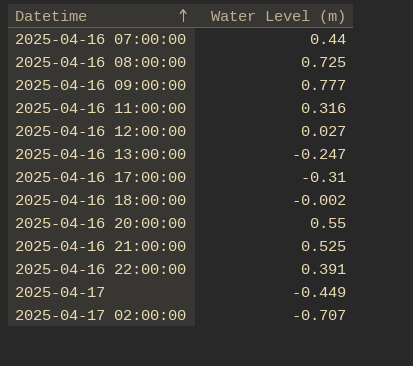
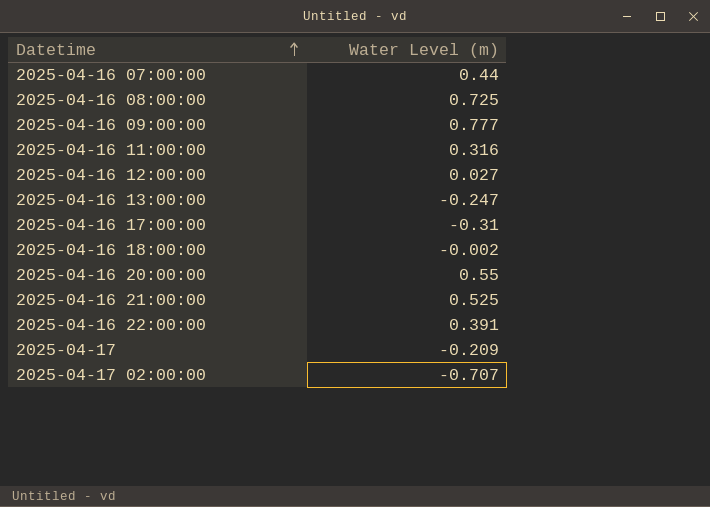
2025-04-17 | Water Level (m): -0.449 -> -0.209

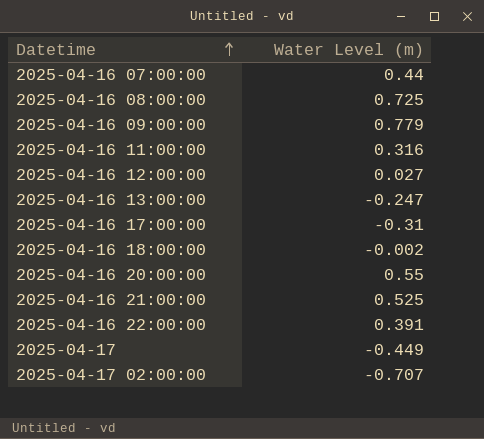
2025-04-16 09:00:00 | Water Level (m): 0.777 -> 0.779
2025-04-17 | Water Level (m): -0.209 -> -0.449

